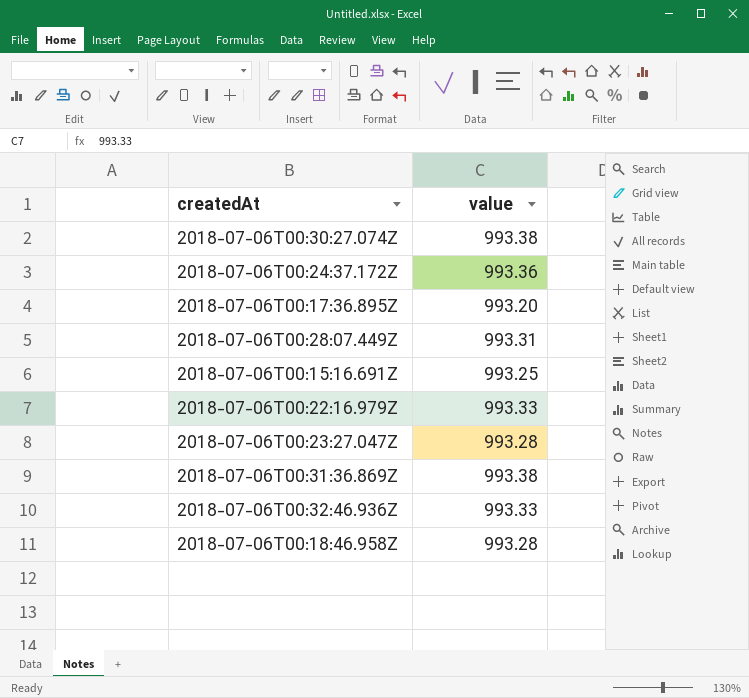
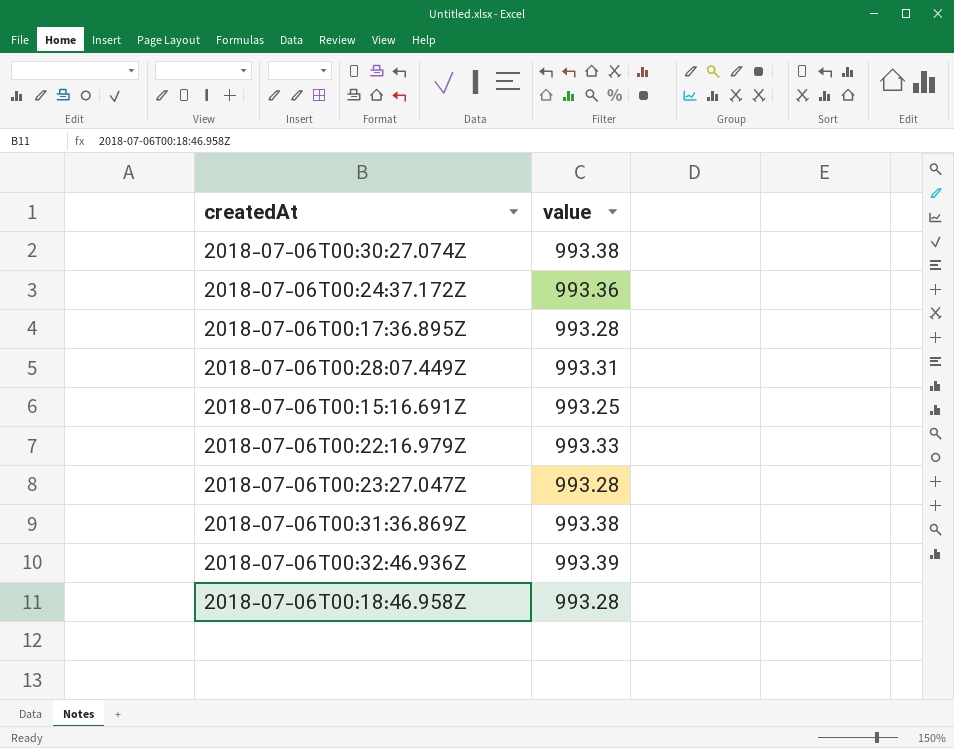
2018-07-06T00:17:36.895Z | value: 993.20 -> 993.28
2018-07-06T00:32:46.936Z | value: 993.33 -> 993.39

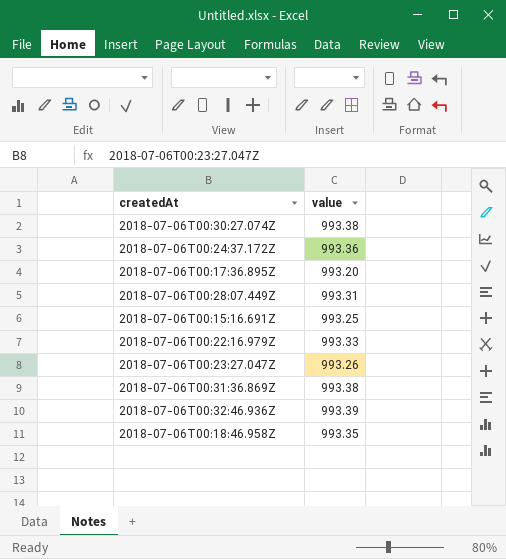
2018-07-06T00:17:36.895Z | value: 993.28 -> 993.20
2018-07-06T00:23:27.047Z | value: 993.28 -> 993.26
2018-07-06T00:18:46.958Z | value: 993.28 -> 993.35

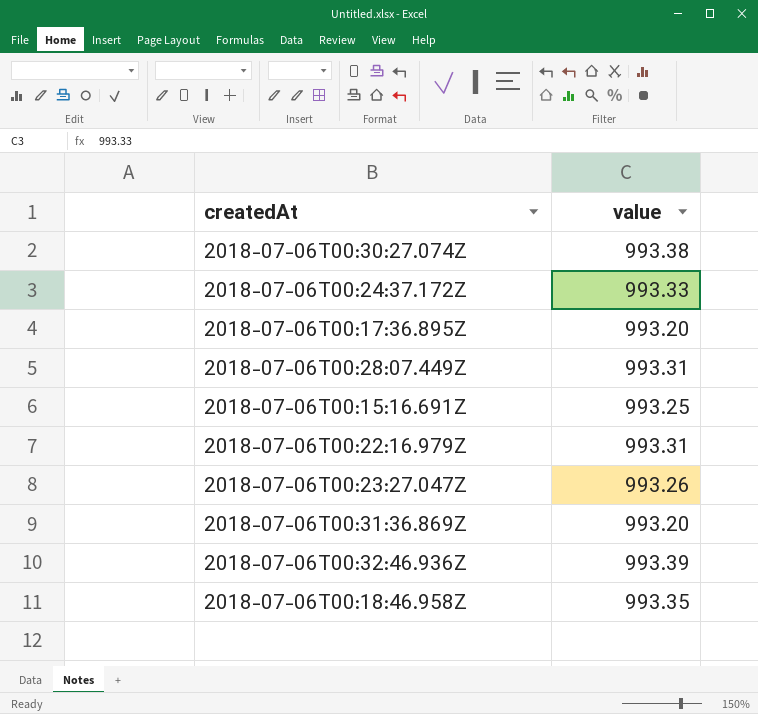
2018-07-06T00:24:37.172Z | value: 993.36 -> 993.33
2018-07-06T00:22:16.979Z | value: 993.33 -> 993.31
2018-07-06T00:31:36.869Z | value: 993.38 -> 993.20

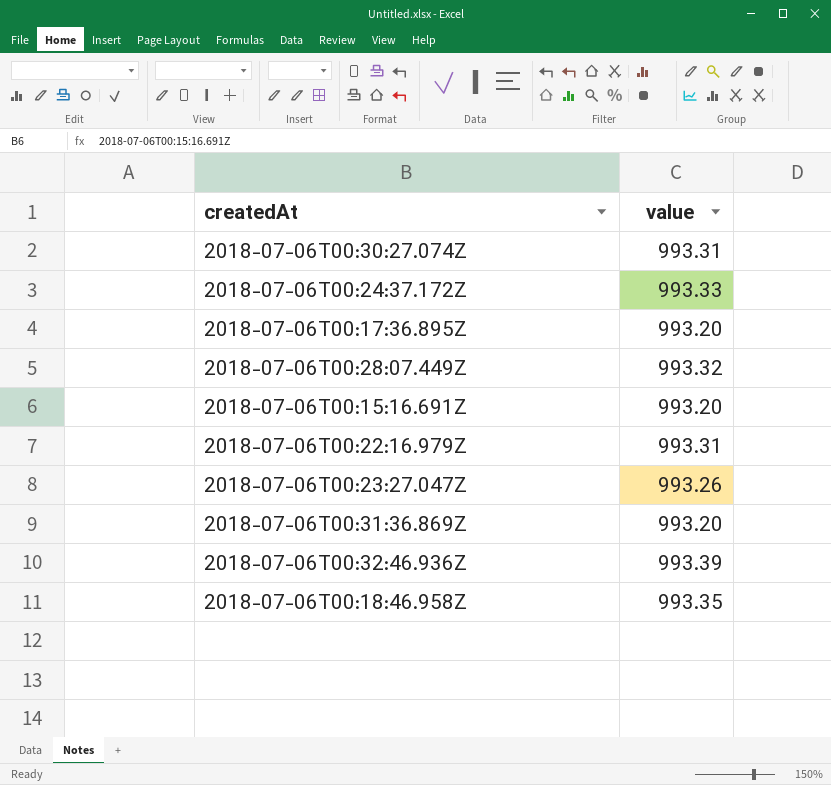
2018-07-06T00:30:27.074Z | value: 993.38 -> 993.31
2018-07-06T00:28:07.449Z | value: 993.31 -> 993.32
2018-07-06T00:15:16.691Z | value: 993.25 -> 993.20

